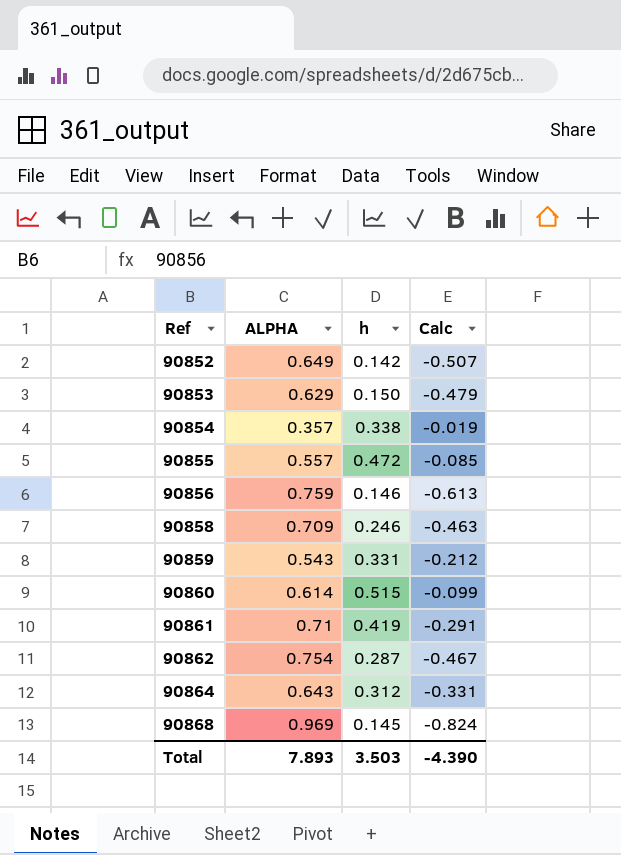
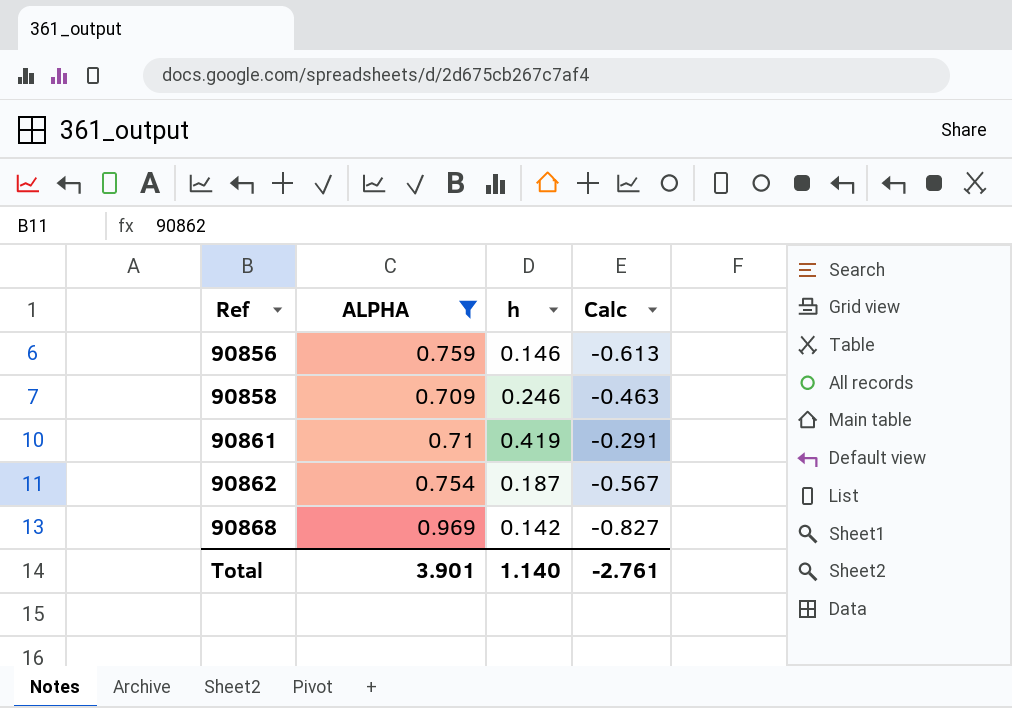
filter: none -> ALPHA >= 0.709
90862 | h: 0.287 -> 0.187
90862 | Calc: -0.467 -> -0.567
90868 | h: 0.145 -> 0.142
90868 | Calc: -0.824 -> -0.827
Total | ALPHA: 7.893 -> 3.901
Total | h: 3.503 -> 1.140
Total | Calc: -4.390 -> -2.761

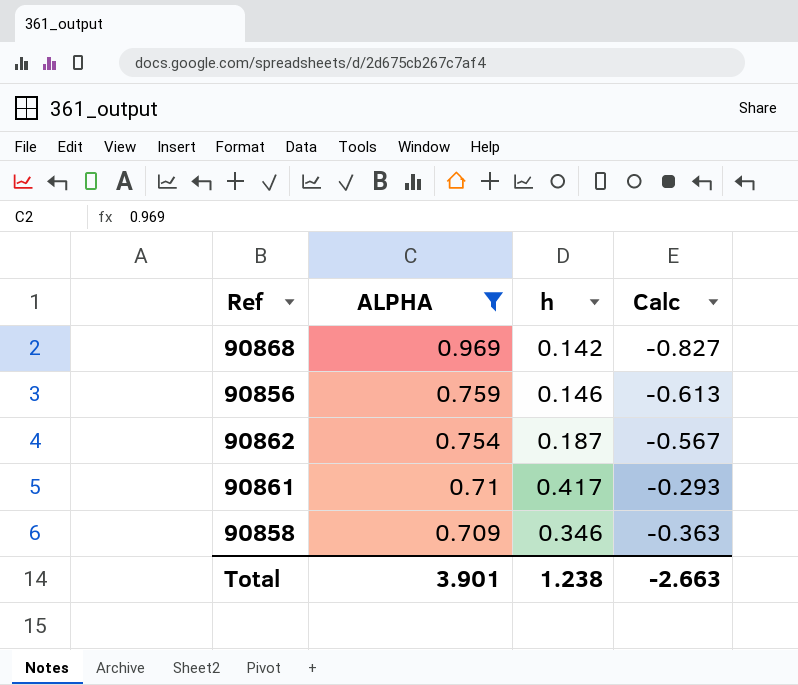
row order: Ref ascending -> ALPHA descending
90861 | h: 0.419 -> 0.417
90861 | Calc: -0.291 -> -0.293
90858 | h: 0.246 -> 0.346
90858 | Calc: -0.463 -> -0.363
Total | h: 1.140 -> 1.238
Total | Calc: -2.761 -> -2.663

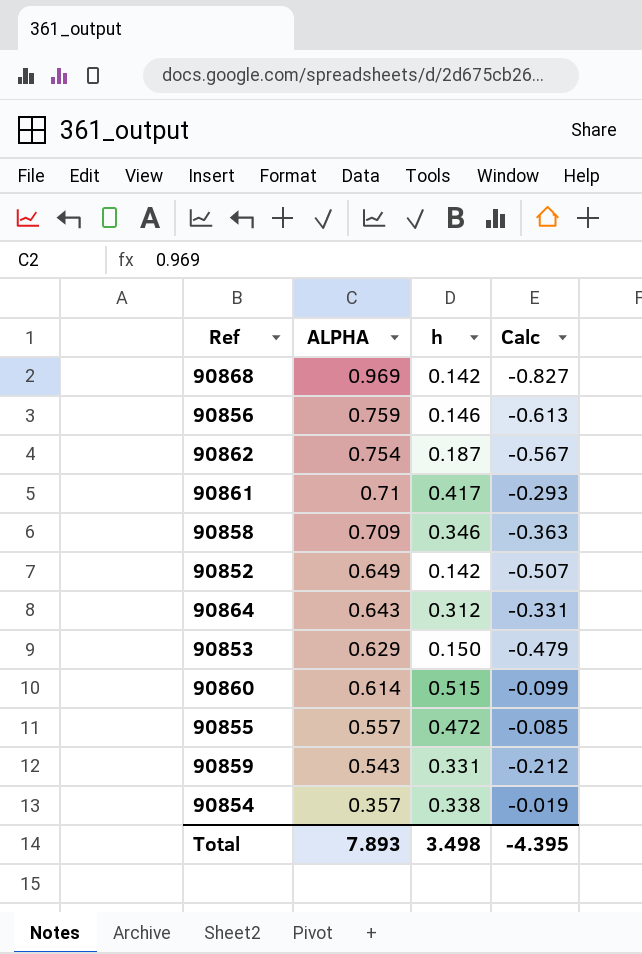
filter: ALPHA >= 0.709 -> none
Total | ALPHA: 3.901 -> 7.893
Total | h: 1.238 -> 3.498
Total | Calc: -2.663 -> -4.395

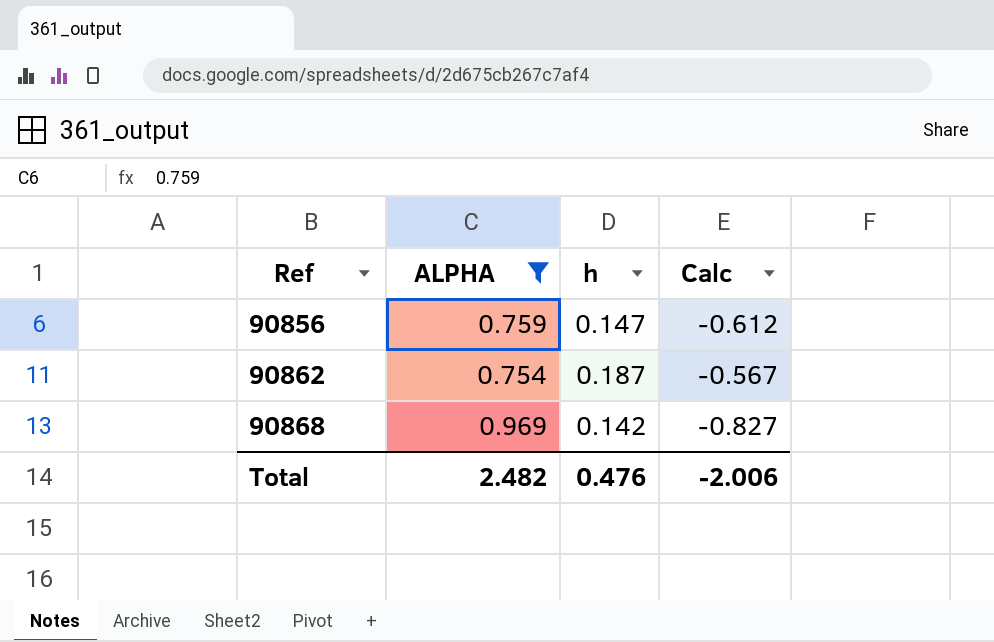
filter: none -> ALPHA >= 0.754
row order: ALPHA descending -> Ref ascending
90856 | h: 0.146 -> 0.147
90856 | Calc: -0.613 -> -0.612
Total | ALPHA: 7.893 -> 2.482
Total | h: 3.498 -> 0.476
Total | Calc: -4.395 -> -2.006

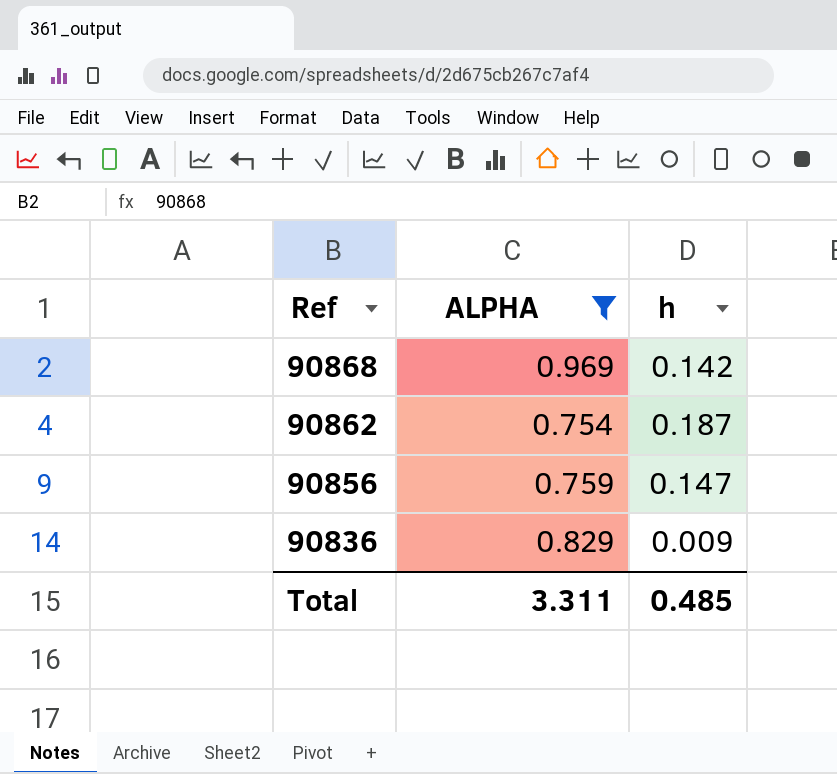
row order: Ref ascending -> Ref descending
column Calc | formula: [h] - [ALPHA] -> none
row 90836: none -> 0.829 | 0.009
Total | ALPHA: 2.482 -> 3.311
Total | h: 0.476 -> 0.485

